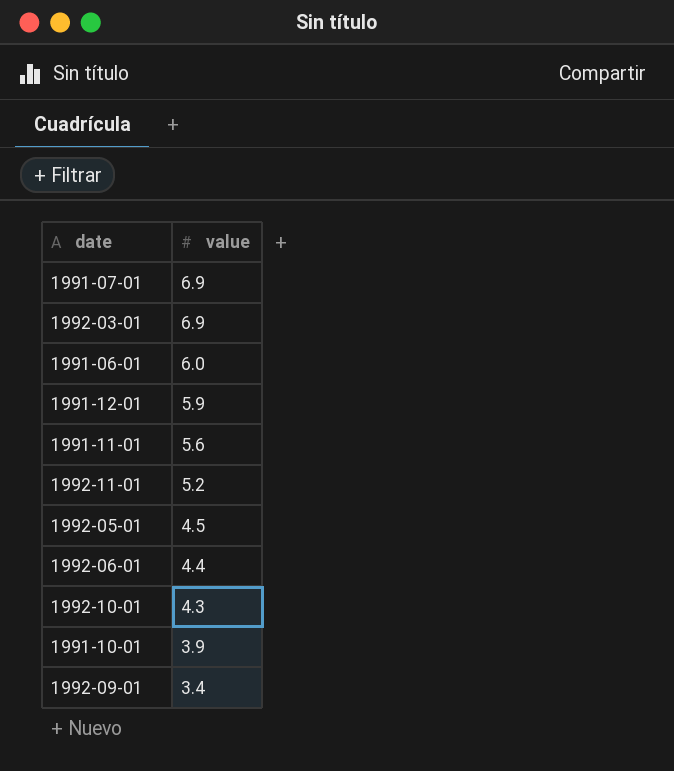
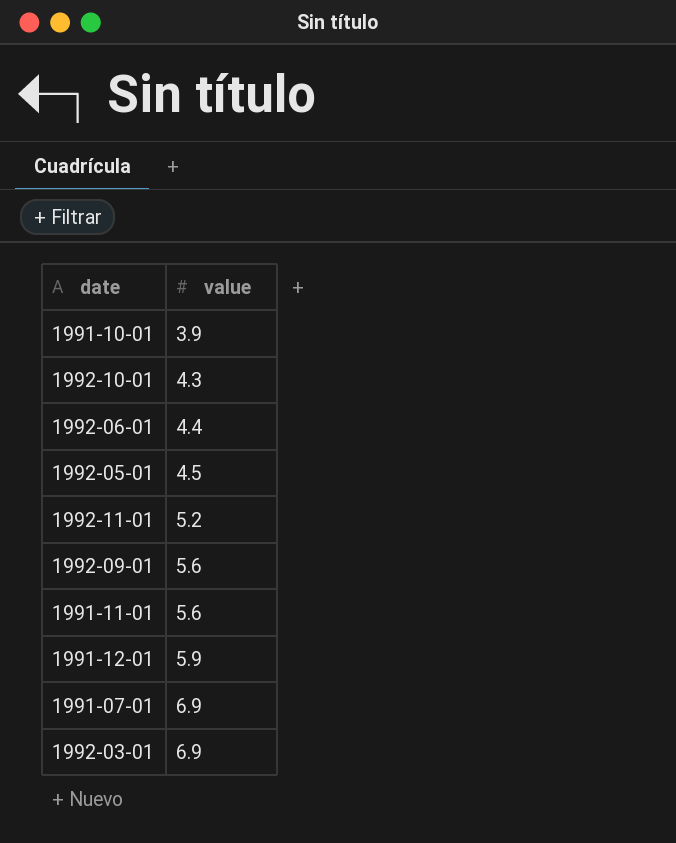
row order: value descending -> value ascending
row 1991-06-01: 6.0 -> none
1992-09-01 | value: 3.4 -> 5.6

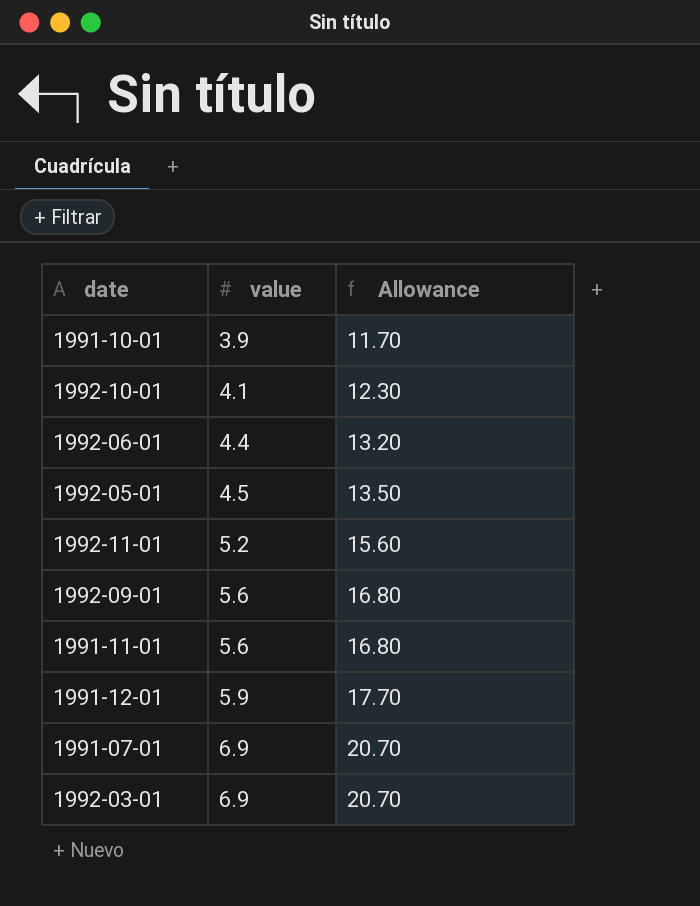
column Allowance | formula: none -> [value] * 3
1992-10-01 | value: 4.3 -> 4.1

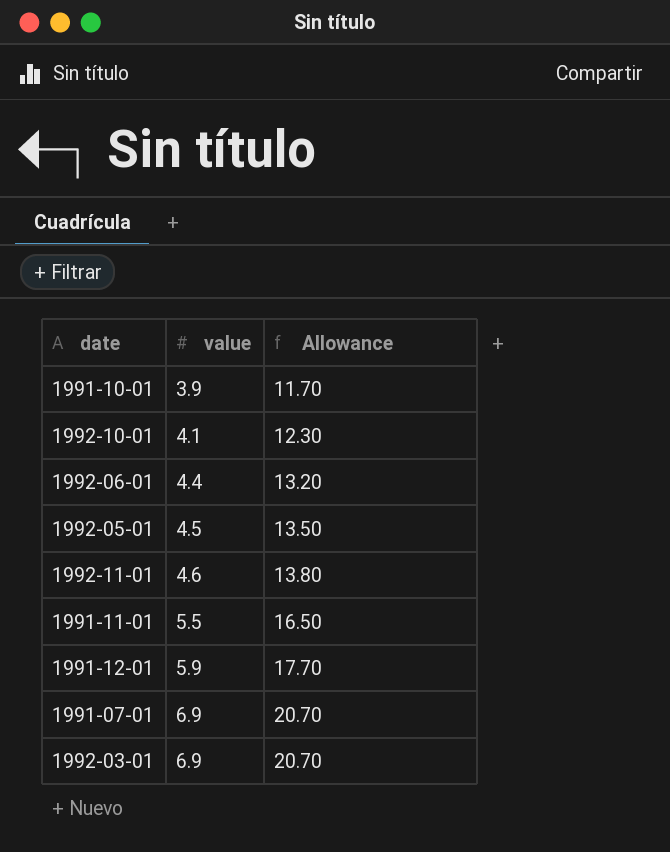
row 1992-09-01: 5.6 | 16.80 -> none
1992-11-01 | value: 5.2 -> 4.6
1992-11-01 | Allowance: 15.60 -> 13.80
1991-11-01 | value: 5.6 -> 5.5
1991-11-01 | Allowance: 16.80 -> 16.50

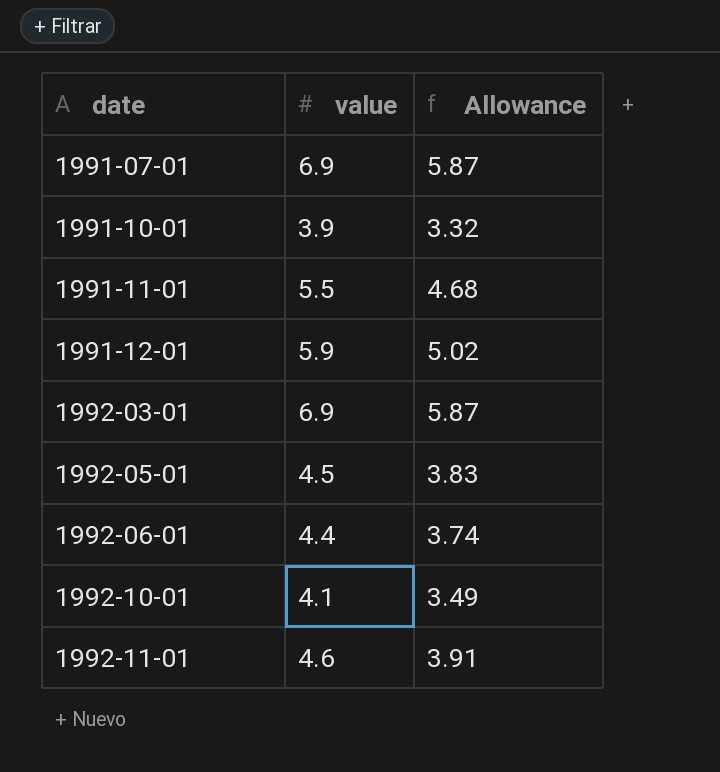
row order: value ascending -> date ascending
column Allowance | formula: [value] * 3 -> [value] * 0.85

